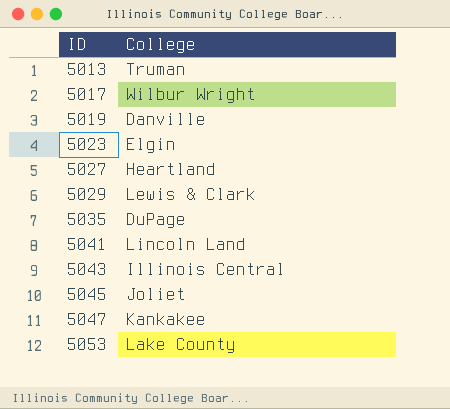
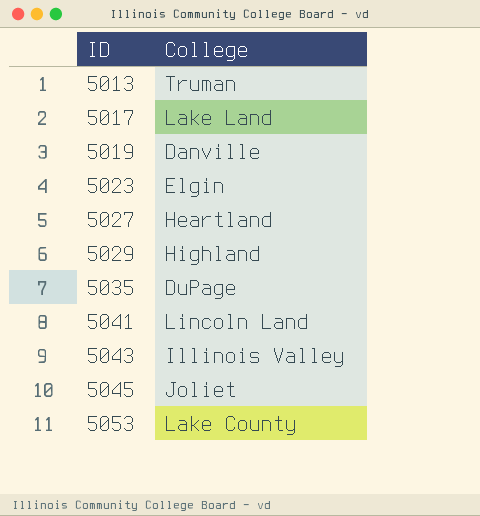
row 5047: Kankakee -> none
5017 | College: Wilbur Wright -> Lake Land
5029 | College: Lewis & Clark -> Highland
5043 | College: Illinois Central -> Illinois Valley

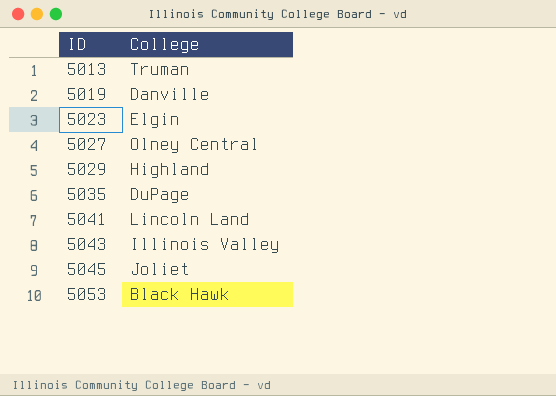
row 5017: Lake Land -> none
5027 | College: Heartland -> Olney Central
5053 | College: Lake County -> Black Hawk

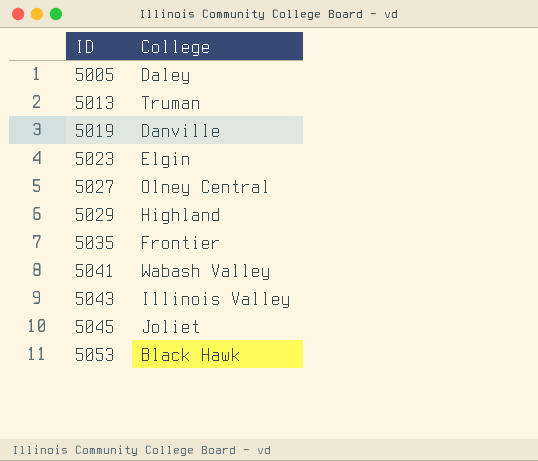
row 5005: none -> Daley
5035 | College: DuPage -> Frontier
5041 | College: Lincoln Land -> Wabash Valley

